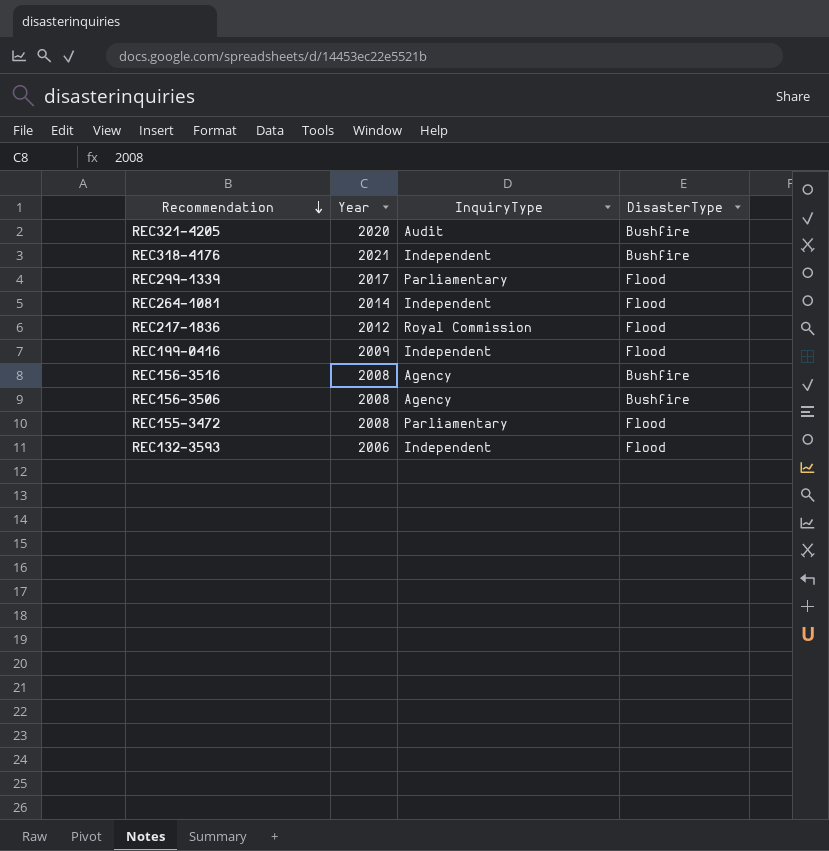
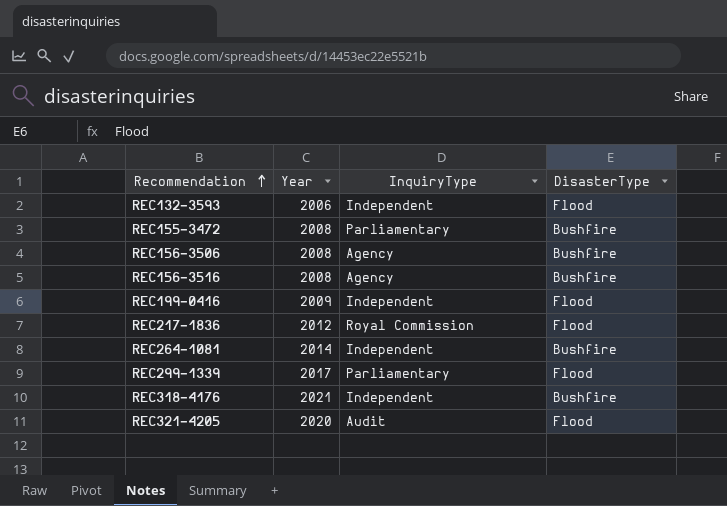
row order: Recommendation descending -> Recommendation ascending
REC155-3472 | DisasterType: Flood -> Bushfire
REC264-1081 | DisasterType: Flood -> Bushfire
REC321-4205 | DisasterType: Bushfire -> Flood

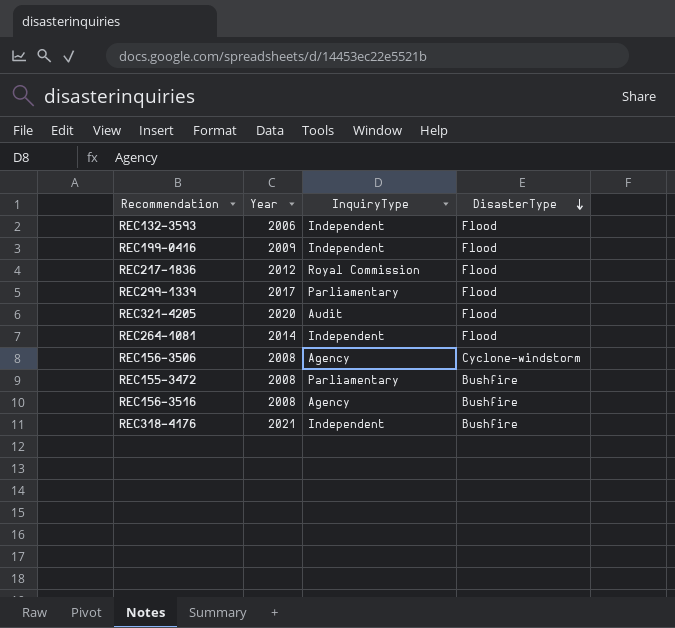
row order: Recommendation ascending -> DisasterType descending
REC264-1081 | DisasterType: Bushfire -> Flood
REC156-3506 | DisasterType: Bushfire -> Cyclone-windstorm

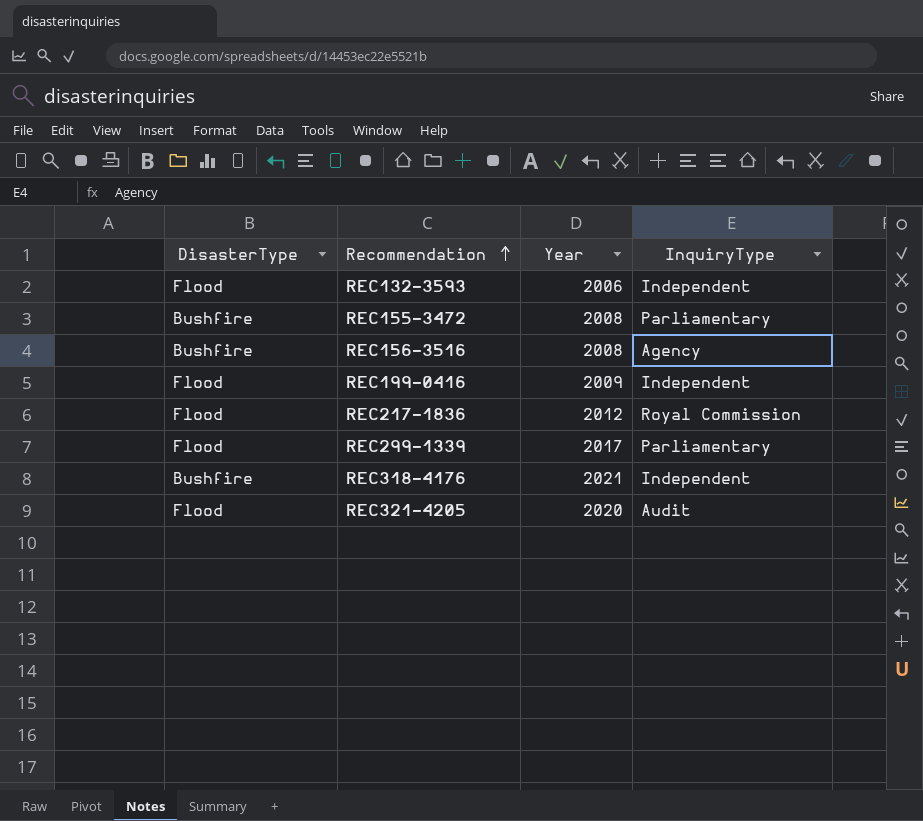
row order: DisasterType descending -> Recommendation ascending
column DisasterType | position: 4 -> 1
row REC264-1081: 2014 | Independent | Flood -> none
row REC156-3506: 2008 | Agency | Cyclone-windstorm -> none

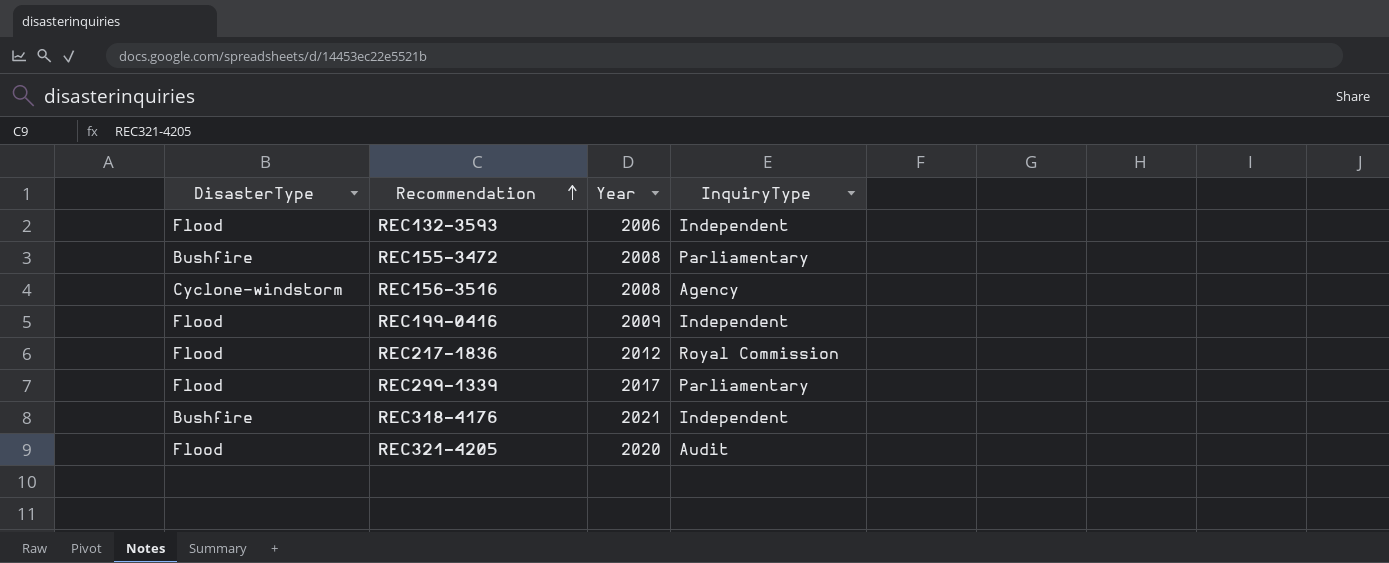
REC156-3516 | DisasterType: Bushfire -> Cyclone-windstorm

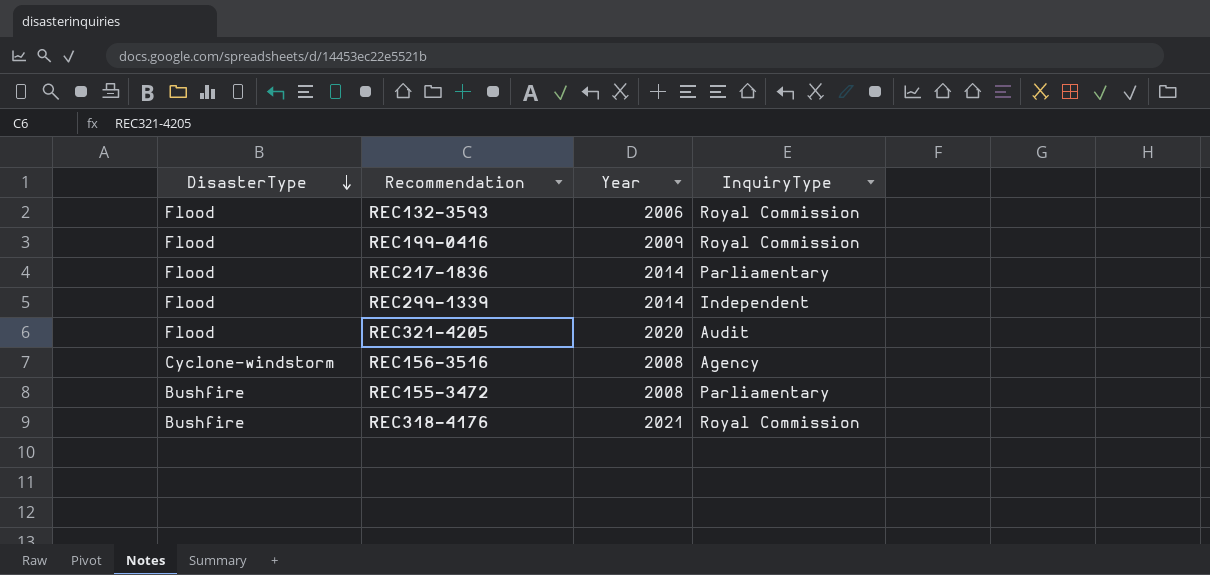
row order: Recommendation ascending -> DisasterType descending
REC132-3593 | InquiryType: Independent -> Royal Commission
REC199-0416 | InquiryType: Independent -> Royal Commission
REC217-1836 | Year: 2012 -> 2014
REC217-1836 | InquiryType: Royal Commission -> Parliamentary
REC299-1339 | Year: 2017 -> 2014
REC299-1339 | InquiryType: Parliamentary -> Independent
REC318-4176 | InquiryType: Independent -> Royal Commission

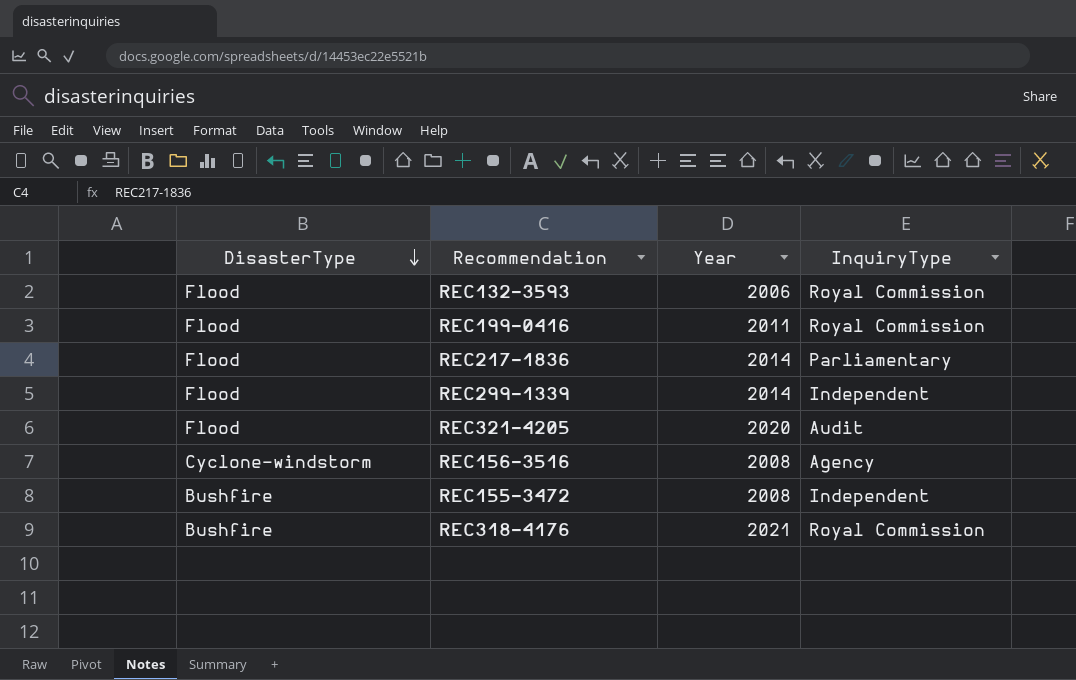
REC199-0416 | Year: 2009 -> 2011
REC155-3472 | InquiryType: Parliamentary -> Independent

